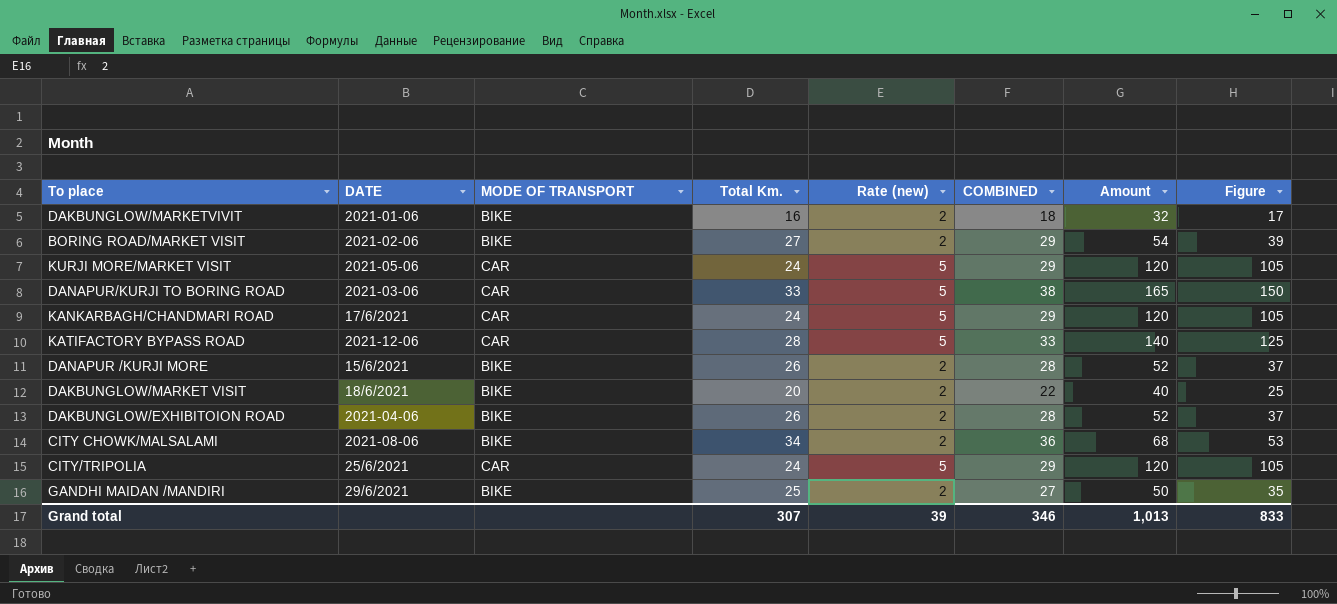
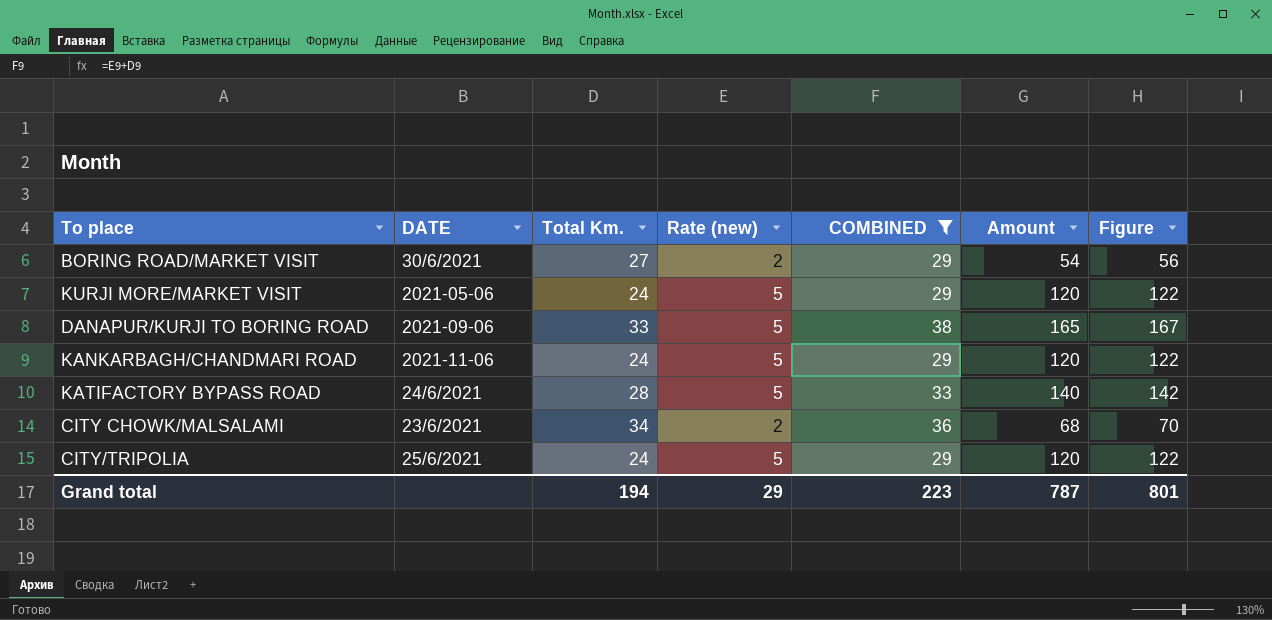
filter: none -> COMBINED >= 29
column MODE OF TRANSPORT | position: 3 -> none
column Figure | formula: [Amount] - 15 -> [Amount] + 2
BORING ROAD/MARKET VISIT | DATE: 2021-02-06 -> 30/6/2021
DANAPUR/KURJI TO BORING ROAD | DATE: 2021-03-06 -> 2021-09-06
KANKARBAGH/CHANDMARI ROAD | DATE: 17/6/2021 -> 2021-11-06
KATIFACTORY BYPASS ROAD | DATE: 2021-12-06 -> 24/6/2021
CITY CHOWK/MALSALAMI | DATE: 2021-08-06 -> 23/6/2021
Grand total | Total Km.: 307 -> 194
Grand total | Rate (new): 39 -> 29
Grand total | COMBINED: 346 -> 223
Grand total | Amount: 1,013 -> 787
Grand total | Figure: 833 -> 801

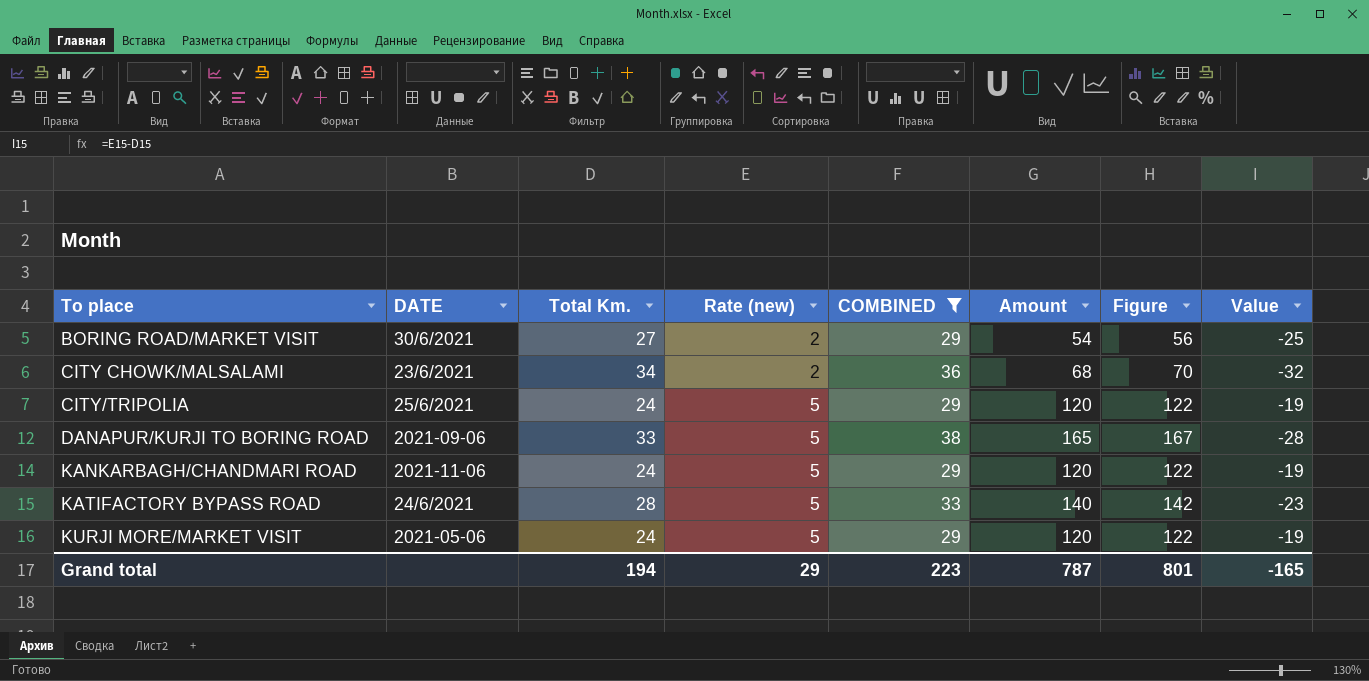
row order: none -> To place ascending
column Value | formula: none -> [Rate (new)] - [Total Km.]

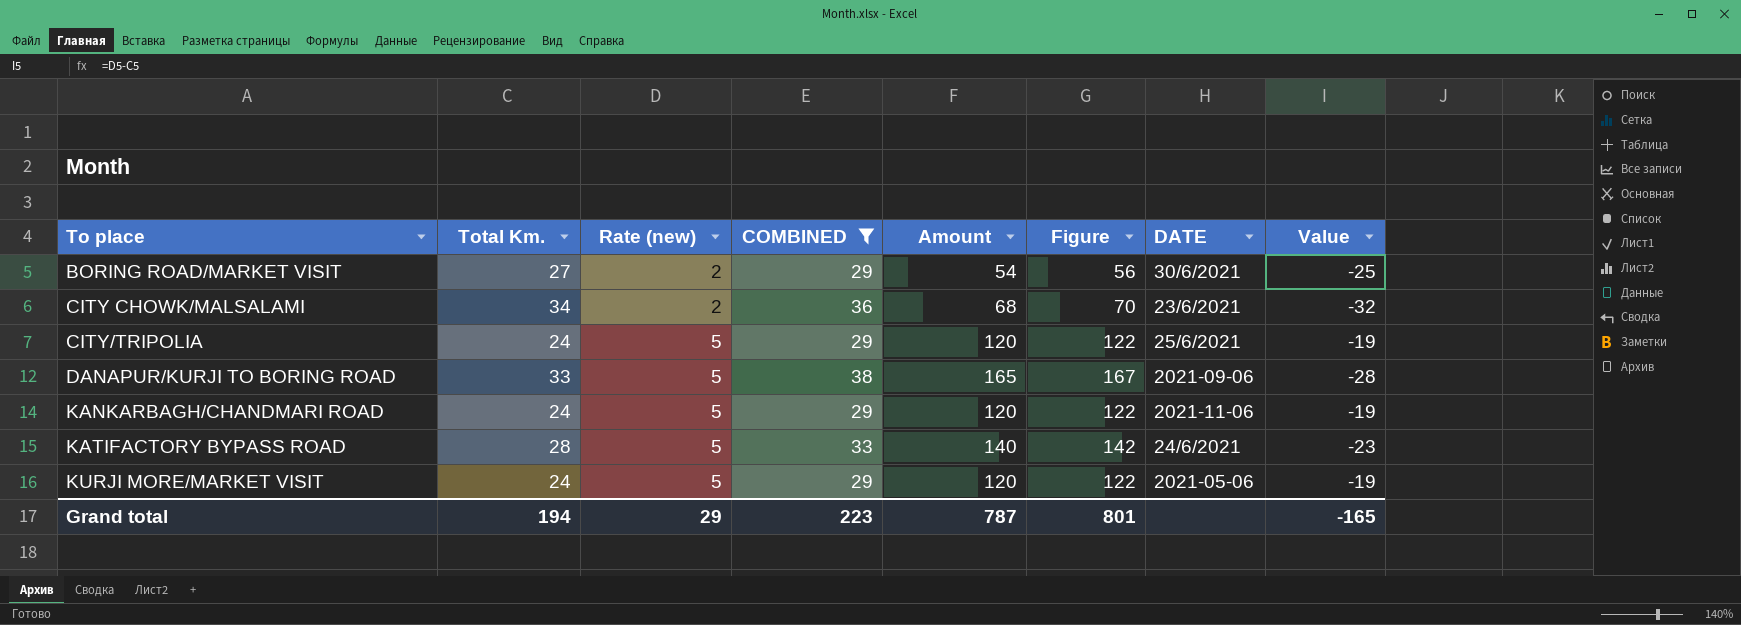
column DATE | position: 2 -> 7

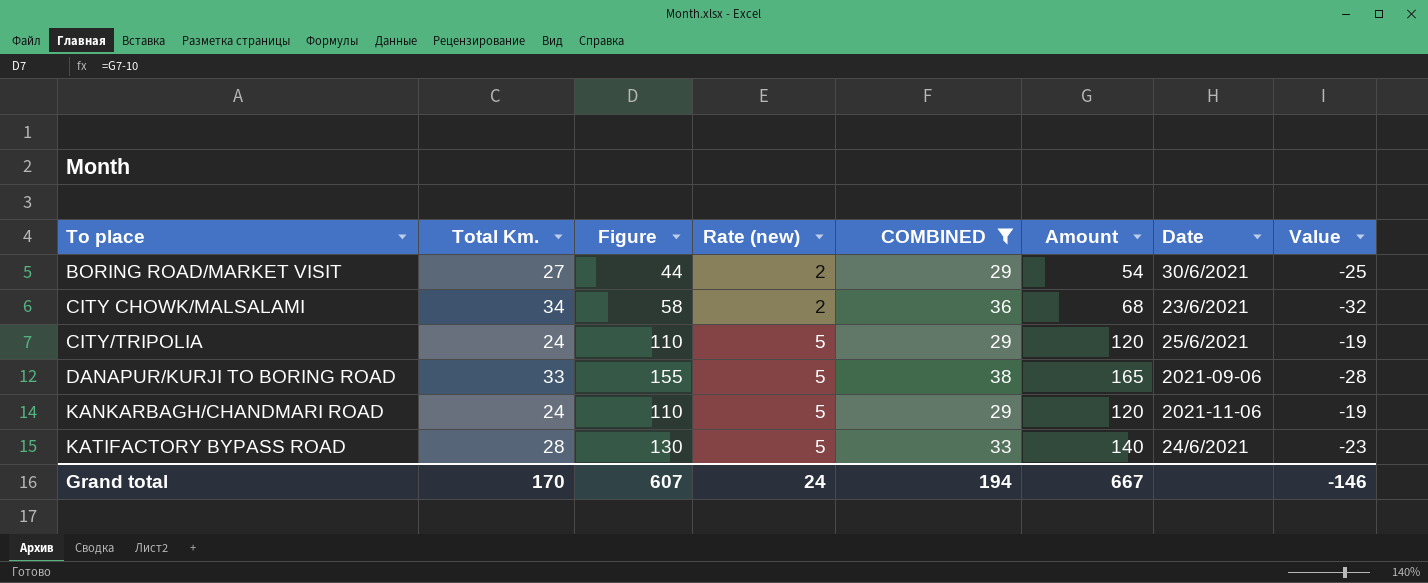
column Figure | formula: [Amount] + 2 -> [Amount] - 10
column Figure | position: 6 -> 3
column name: DATE -> Date
row KURJI MORE/MARKET VISIT: 24 | 5 | 29 | 120 | 122 | 2021-05-06 | -19 -> none
Grand total | Total Km.: 194 -> 170
Grand total | Figure: 801 -> 607
Grand total | Rate (new): 29 -> 24
Grand total | COMBINED: 223 -> 194
Grand total | Amount: 787 -> 667
Grand total | Value: -165 -> -146

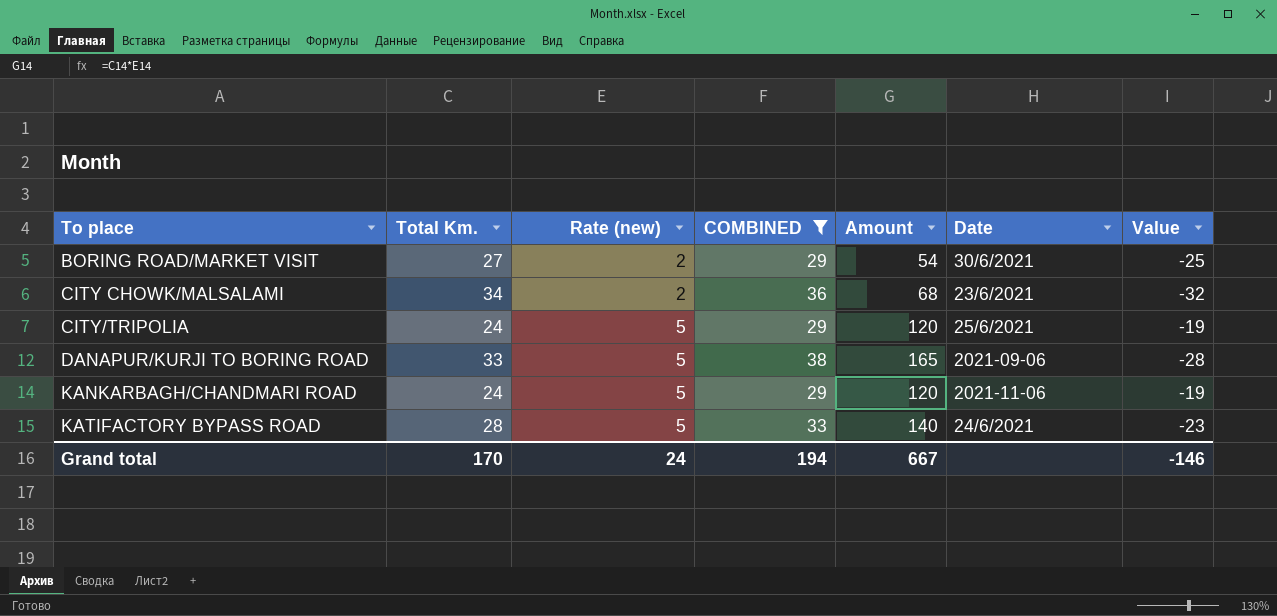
column Figure | formula: [Amount] - 10 -> none

